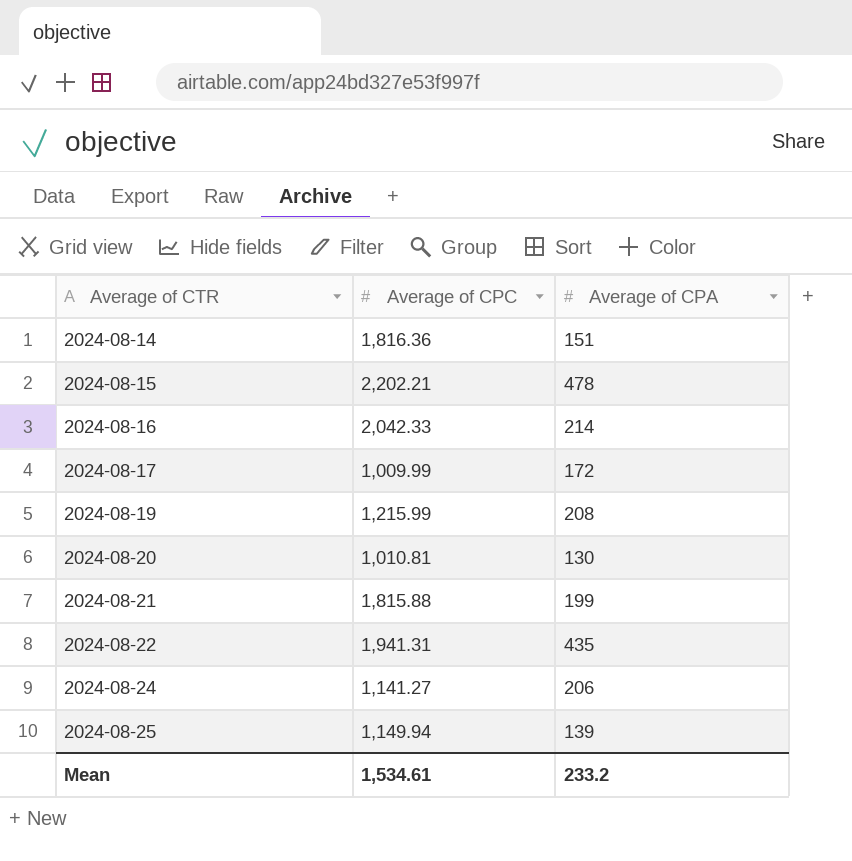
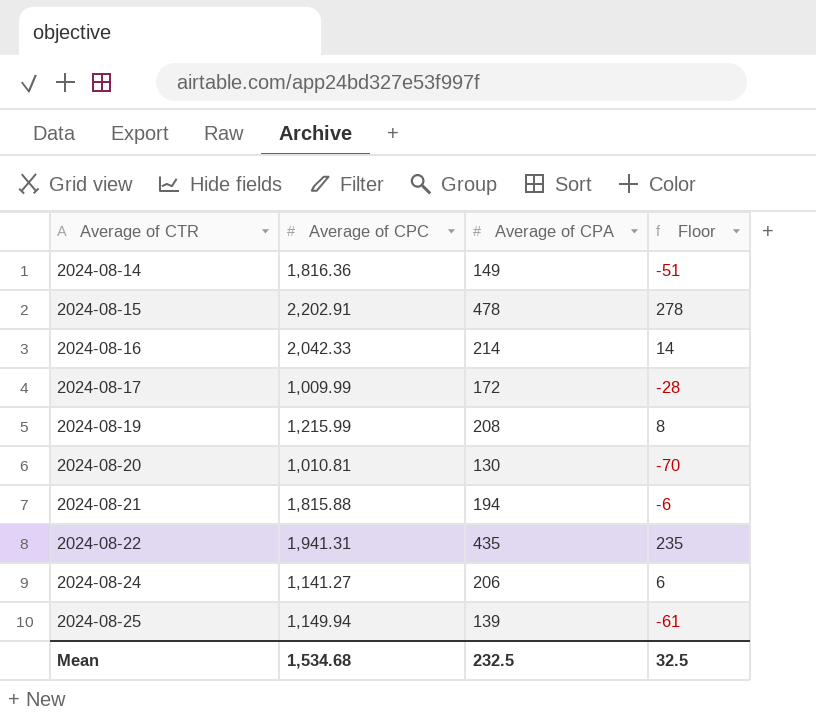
column Floor | formula: none -> [Average of CPA] - 200
2024-08-14 | Average of CPA: 151 -> 149
2024-08-15 | Average of CPC: 2,202.21 -> 2,202.91
2024-08-21 | Average of CPA: 199 -> 194
Mean | Average of CPC: 1,534.61 -> 1,534.68
Mean | Average of CPA: 233.2 -> 232.5

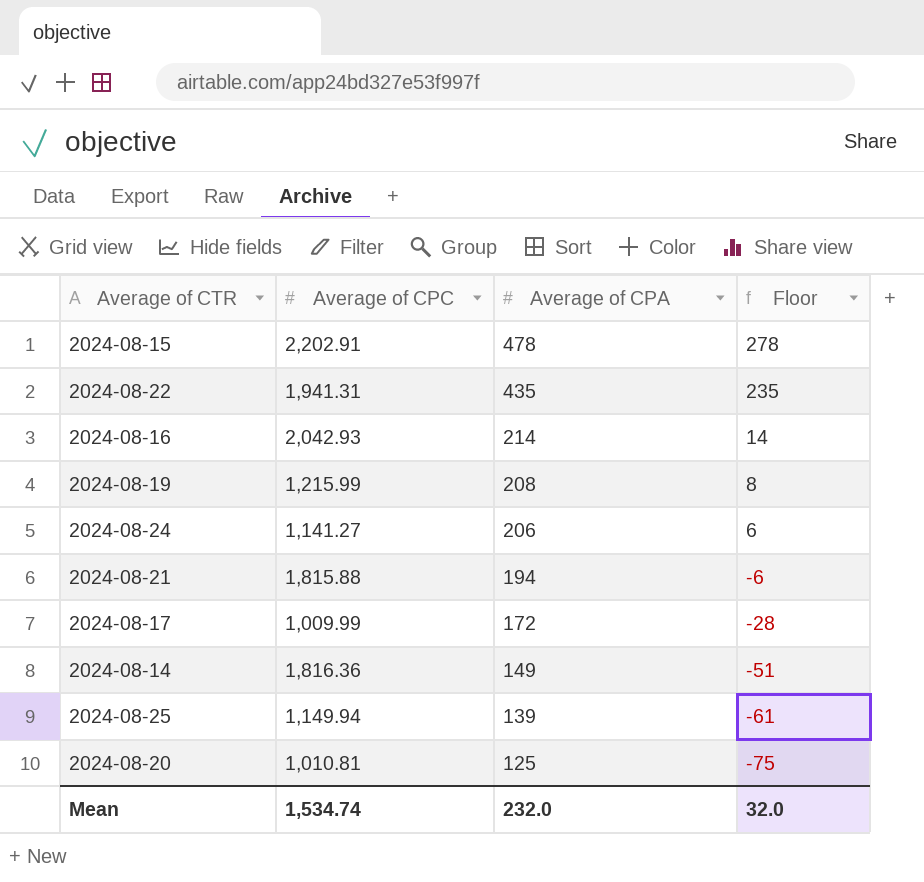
row order: Average of CTR ascending -> Average of CPA descending
2024-08-16 | Average of CPC: 2,042.33 -> 2,042.93
2024-08-20 | Average of CPA: 130 -> 125
2024-08-20 | Floor: -70 -> -75
Mean | Average of CPC: 1,534.68 -> 1,534.74
Mean | Average of CPA: 232.5 -> 232.0
Mean | Floor: 32.5 -> 32.0

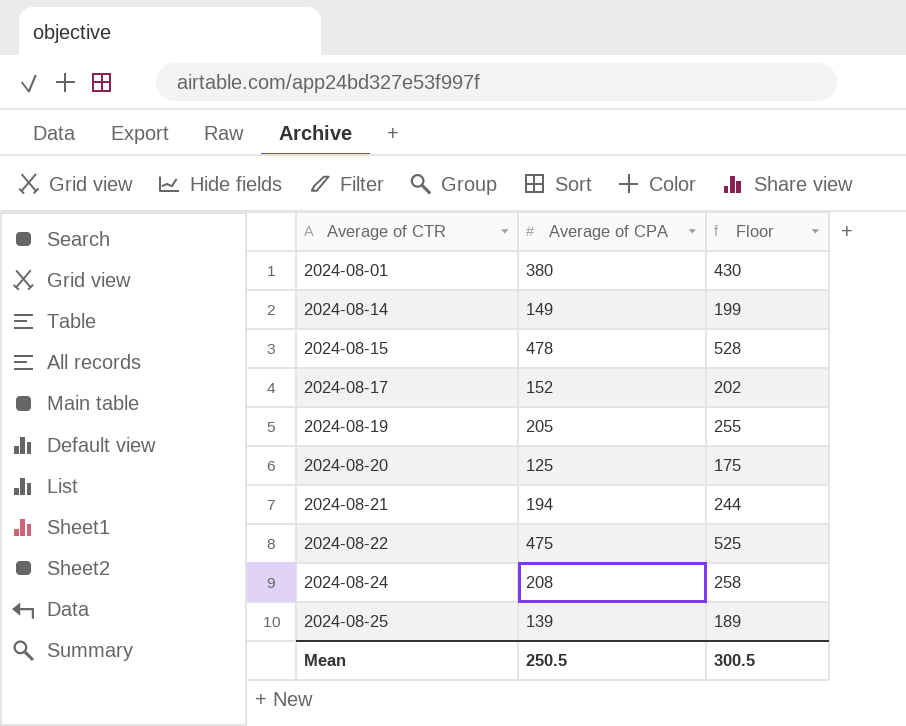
row order: Average of CPA descending -> Average of CTR ascending
column Average of CPC | position: 2 -> none
column Floor | formula: [Average of CPA] - 200 -> [Average of CPA] + 50
row 2024-08-16: 2,042.93 | 214 | 14 -> none
row 2024-08-01: none -> 380 | 430
2024-08-17 | Average of CPA: 172 -> 152
2024-08-19 | Average of CPA: 208 -> 205
2024-08-22 | Average of CPA: 435 -> 475
2024-08-24 | Average of CPA: 206 -> 208
Mean | Average of CPA: 232.0 -> 250.5
Mean | Floor: 32.0 -> 300.5

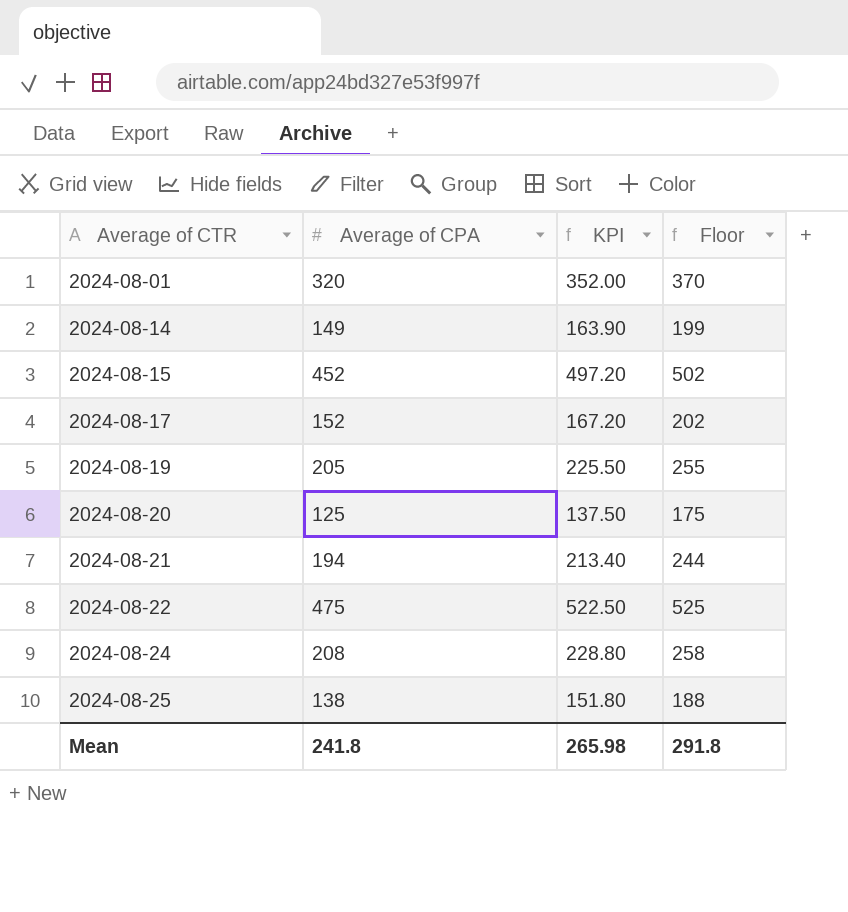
column KPI | formula: none -> [Average of CPA] * 1.1
2024-08-01 | Average of CPA: 380 -> 320
2024-08-01 | Floor: 430 -> 370
2024-08-15 | Average of CPA: 478 -> 452
2024-08-15 | Floor: 528 -> 502
2024-08-25 | Average of CPA: 139 -> 138
2024-08-25 | Floor: 189 -> 188
Mean | Average of CPA: 250.5 -> 241.8
Mean | Floor: 300.5 -> 291.8

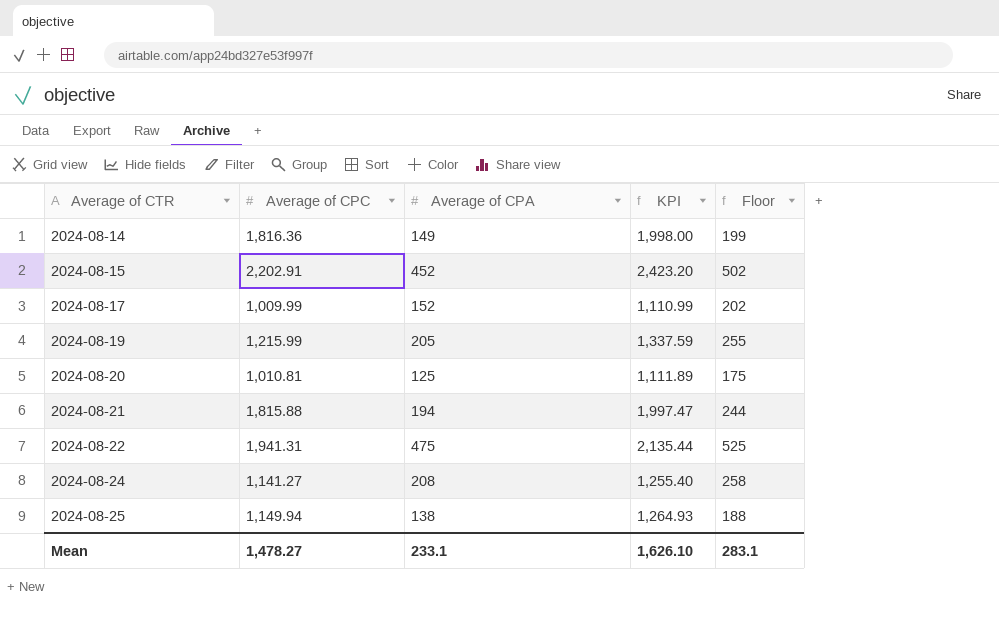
column Average of CPC | position: none -> 2
column KPI | formula: [Average of CPA] * 1.1 -> [Average of CPC] * 1.1
row 2024-08-01: 320 | 352.00 | 370 -> none
Mean | Average of CPA: 241.8 -> 233.1
Mean | KPI: 265.98 -> 1,626.10
Mean | Floor: 291.8 -> 283.1

